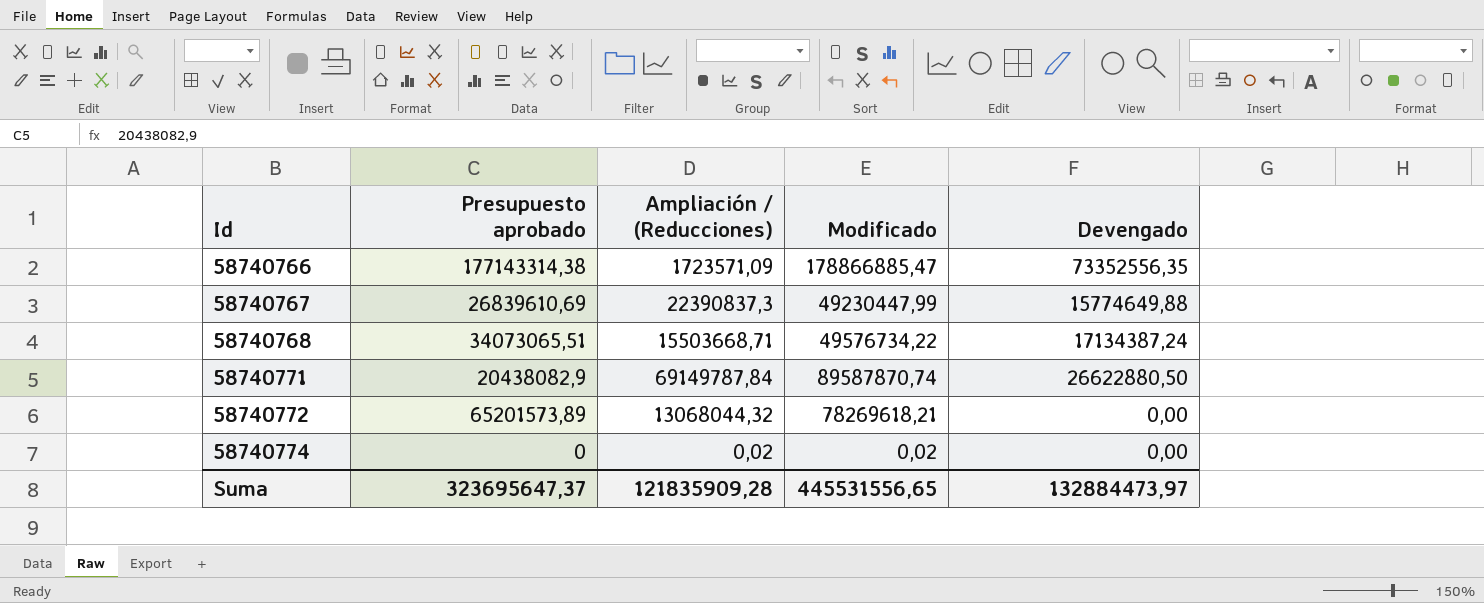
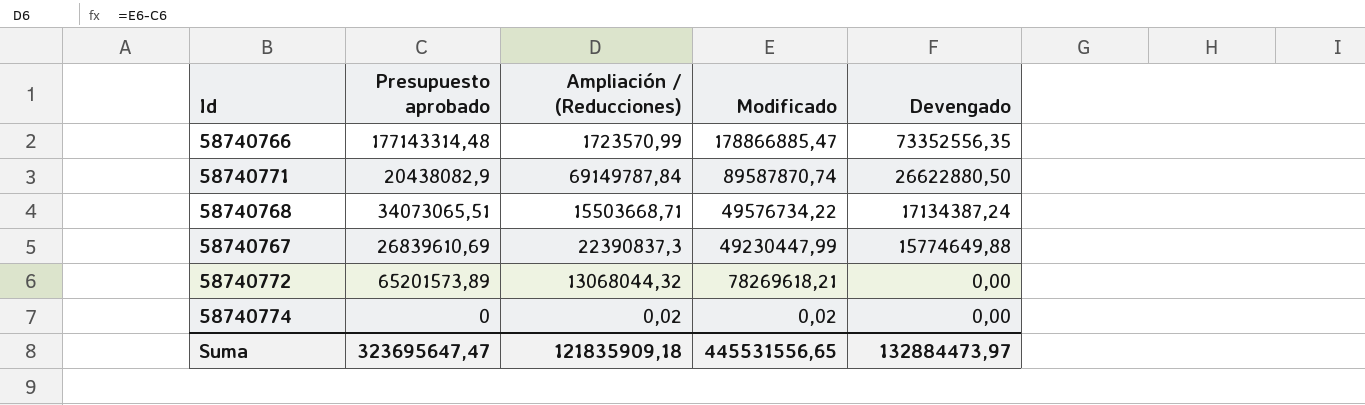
row order: Id ascending -> Devengado descending
58740766 | Presupuesto aprobado: 177143314,38 -> 177143314,48
58740766 | Ampliación / (Reducciones): 1723571,09 -> 1723570,99
Suma | Presupuesto aprobado: 323695647,37 -> 323695647,47
Suma | Ampliación / (Reducciones): 121835909,28 -> 121835909,18

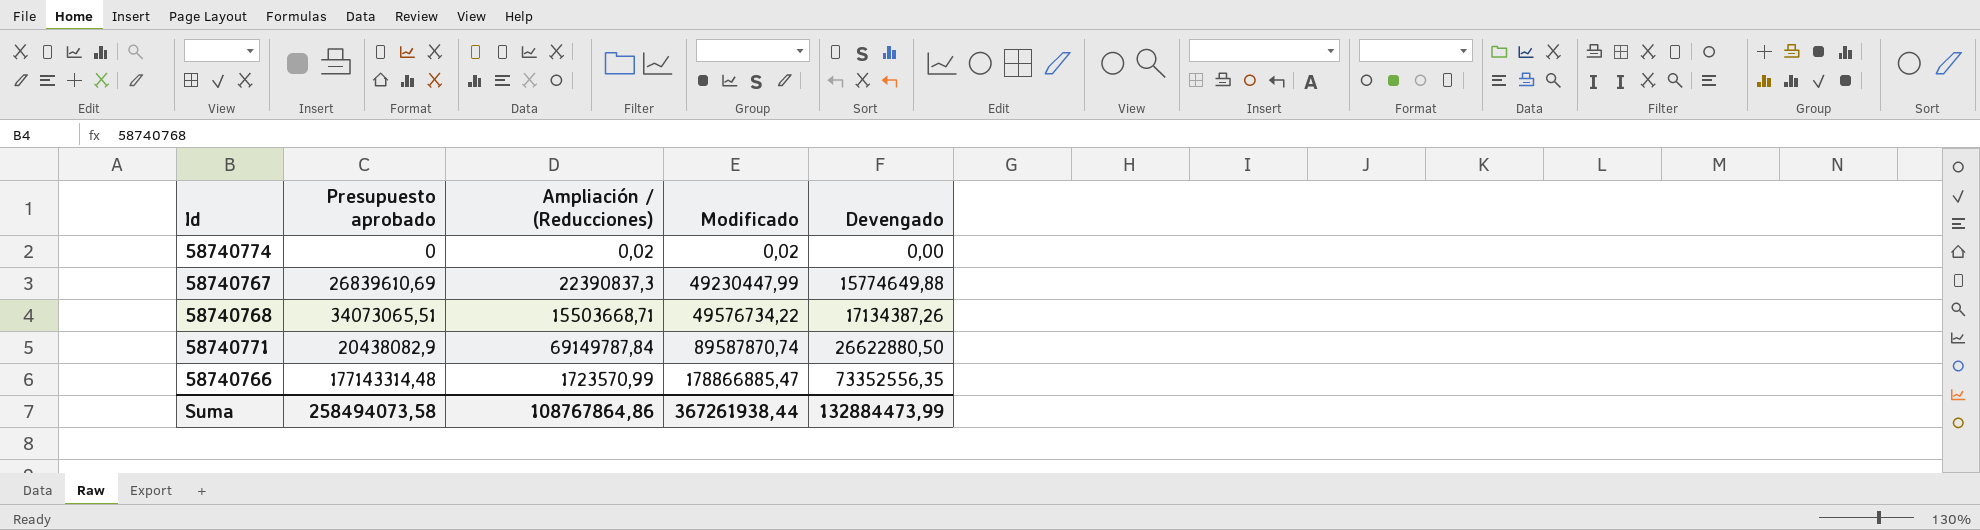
row order: Devengado descending -> Modificado ascending
row 58740772: 65201573,89 | 13068044,32 | 78269618,21 | 0,00 -> none
58740768 | Devengado: 17134387,24 -> 17134387,26
Suma | Presupuesto aprobado: 323695647,47 -> 258494073,58
Suma | Ampliación / (Reducciones): 121835909,18 -> 108767864,86
Suma | Modificado: 445531556,65 -> 367261938,44
Suma | Devengado: 132884473,97 -> 132884473,99

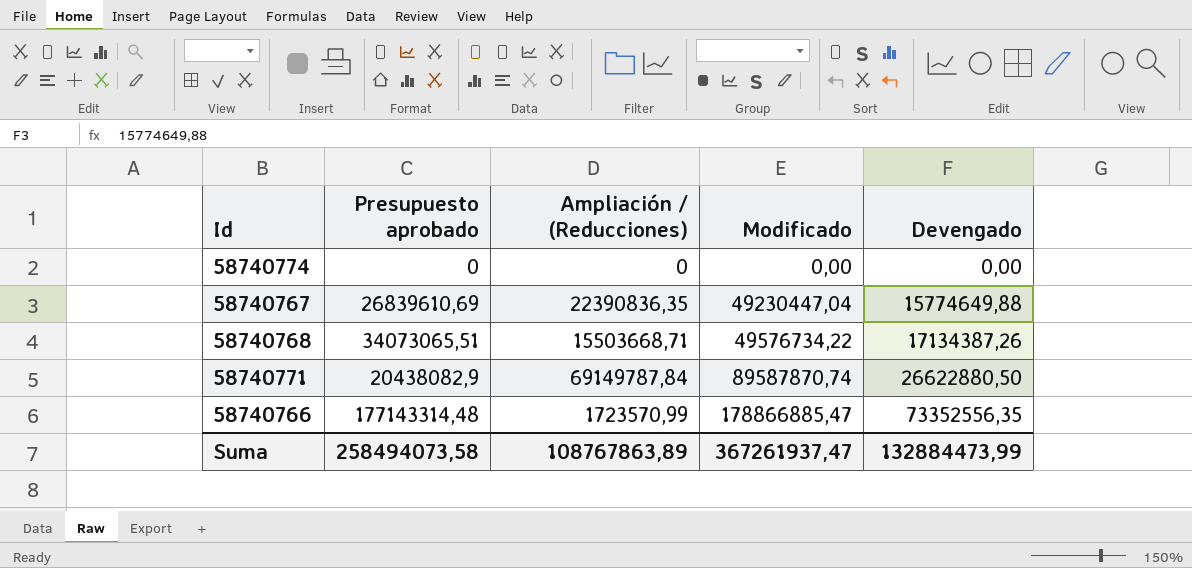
58740774 | Ampliación / (Reducciones): 0,02 -> 0
58740774 | Modificado: 0,02 -> 0,00
58740767 | Ampliación / (Reducciones): 22390837,3 -> 22390836,35
58740767 | Modificado: 49230447,99 -> 49230447,04
Suma | Ampliación / (Reducciones): 108767864,86 -> 108767863,89
Suma | Modificado: 367261938,44 -> 367261937,47

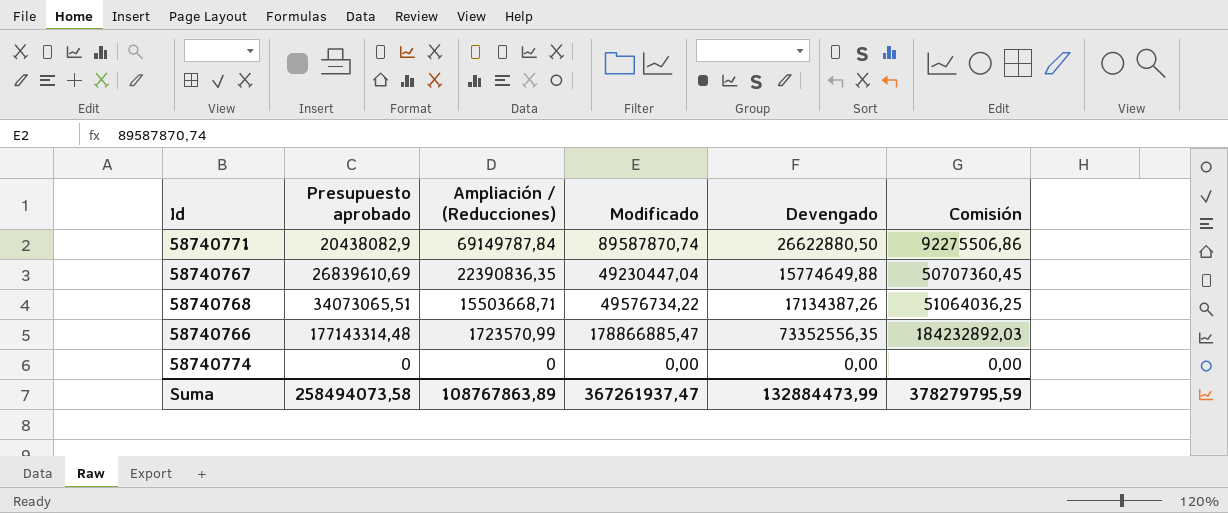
row order: Modificado ascending -> Ampliación / (Reducciones) descending
column Comisión | formula: none -> [Modificado] * 1,03

